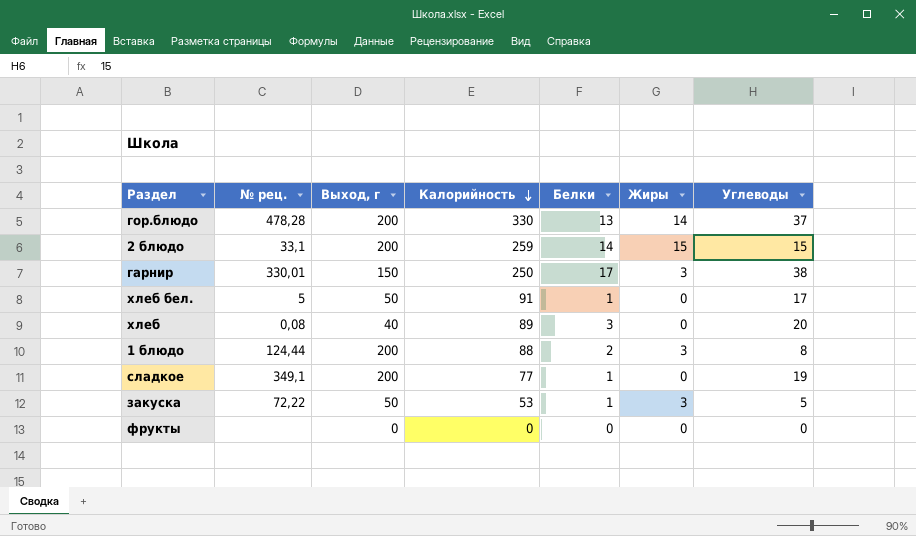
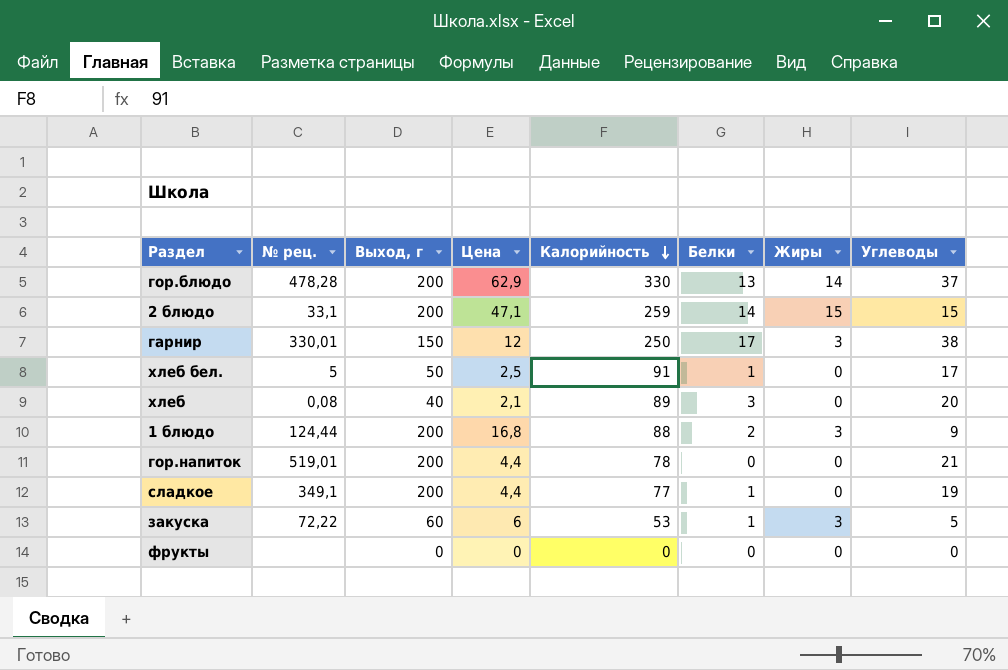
column Цена | position: none -> 4
1 блюдо | Углеводы: 8 -> 9
row гор.напиток: none -> 519,01 | 200 | 4,4 | 78 | 0 | 0 | 21
закуска | Выход, г: 50 -> 60

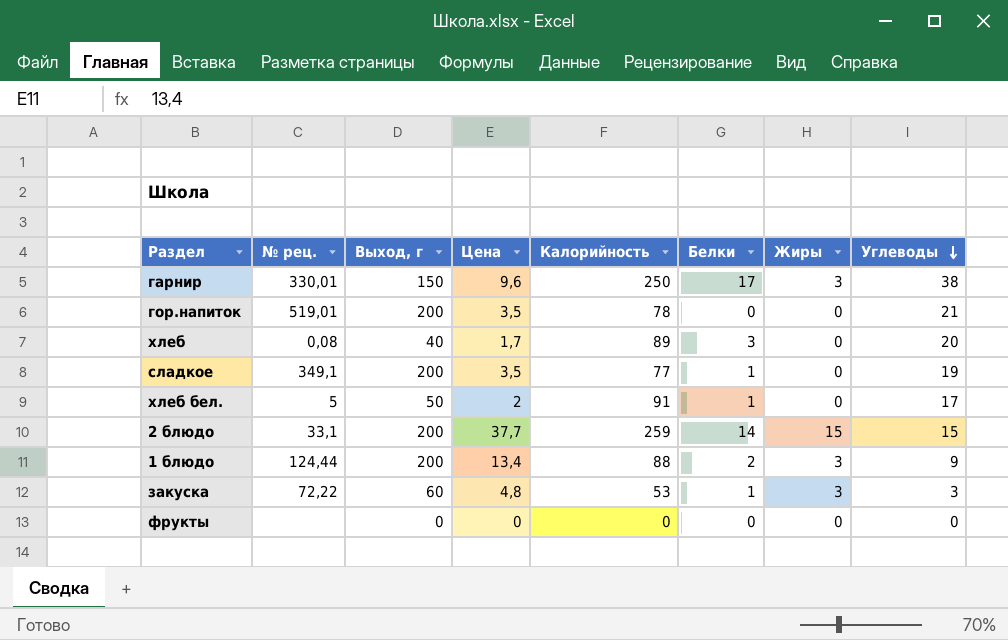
row order: Калорийность descending -> Углеводы descending
row гор.блюдо: 478,28 | 200 | 62,9 | 330 | 13 | 14 | 37 -> none
гарнир | Цена: 12 -> 9,6
гор.напиток | Цена: 4,4 -> 3,5
хлеб | Цена: 2,1 -> 1,7
сладкое | Цена: 4,4 -> 3,5
хлеб бел. | Цена: 2,5 -> 2
2 блюдо | Цена: 47,1 -> 37,7
1 блюдо | Цена: 16,8 -> 13,4
закуска | Цена: 6 -> 4,8
закуска | Углеводы: 5 -> 3

